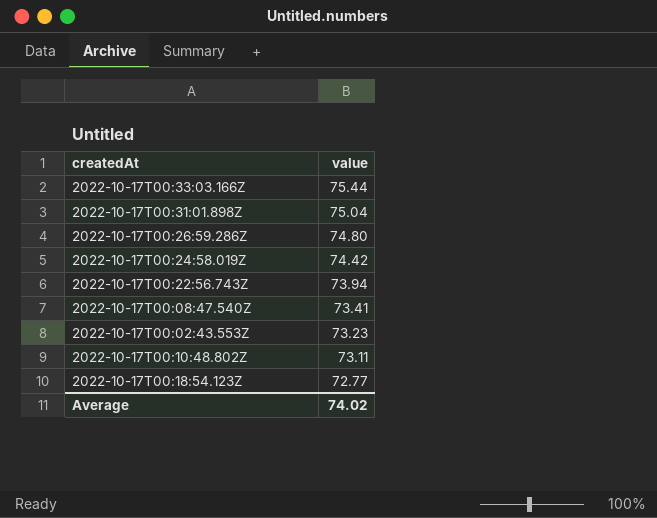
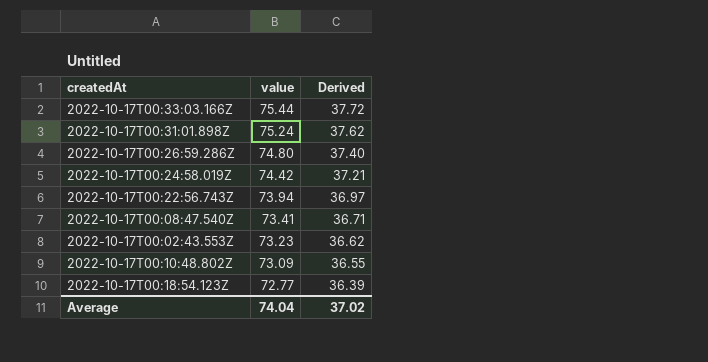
column Derived | formula: none -> [value] * 0.5
2022-10-17T00:31:01.898Z | value: 75.04 -> 75.24
2022-10-17T00:10:48.802Z | value: 73.11 -> 73.09
Average | value: 74.02 -> 74.04

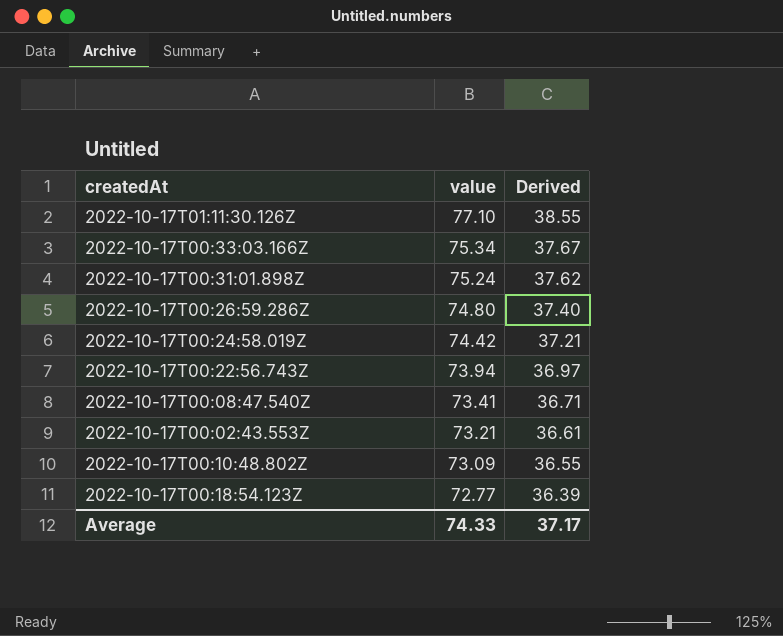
row 2022-10-17T01:11:30.126Z: none -> 77.10 | 38.55
2022-10-17T00:33:03.166Z | value: 75.44 -> 75.34
2022-10-17T00:33:03.166Z | Derived: 37.72 -> 37.67
2022-10-17T00:02:43.553Z | value: 73.23 -> 73.21
2022-10-17T00:02:43.553Z | Derived: 36.62 -> 36.61
Average | value: 74.04 -> 74.33
Average | Derived: 37.02 -> 37.17

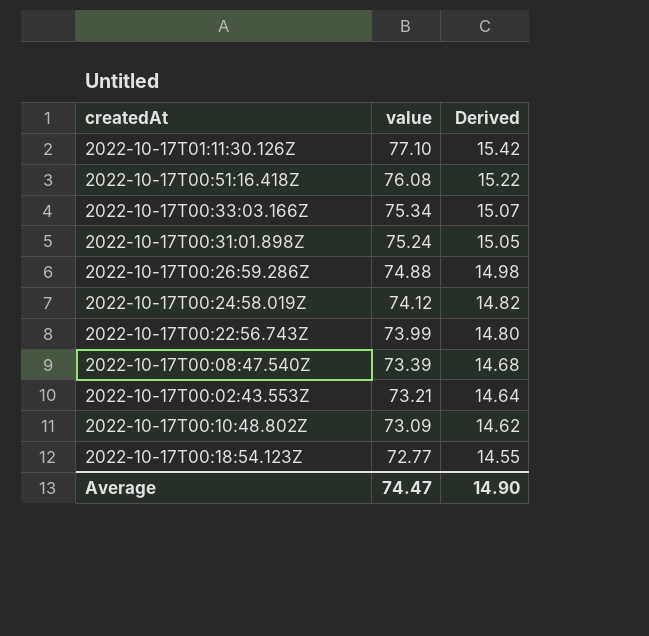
column Derived | formula: [value] * 0.5 -> [value] * 0.2
row 2022-10-17T00:51:16.418Z: none -> 76.08 | 15.22
2022-10-17T00:26:59.286Z | value: 74.80 -> 74.88
2022-10-17T00:24:58.019Z | value: 74.42 -> 74.12
2022-10-17T00:22:56.743Z | value: 73.94 -> 73.99
2022-10-17T00:08:47.540Z | value: 73.41 -> 73.39
Average | value: 74.33 -> 74.47
Average | Derived: 37.17 -> 14.90

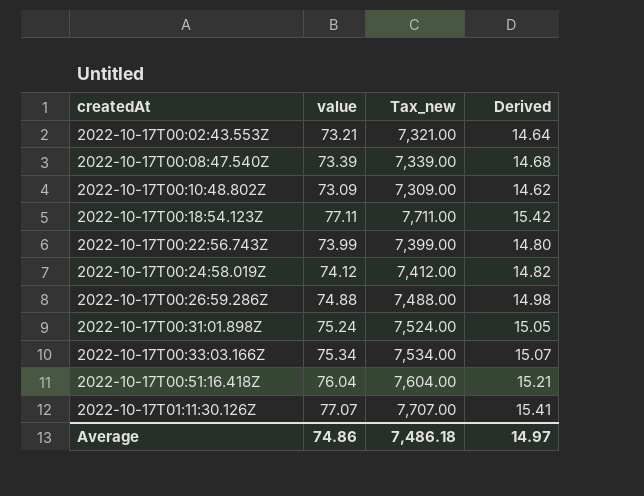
row order: value descending -> createdAt ascending
column Tax_new | formula: none -> [value] * 100
2022-10-17T00:18:54.123Z | value: 72.77 -> 77.11
2022-10-17T00:18:54.123Z | Derived: 14.55 -> 15.42
2022-10-17T00:51:16.418Z | value: 76.08 -> 76.04
2022-10-17T00:51:16.418Z | Derived: 15.22 -> 15.21
2022-10-17T01:11:30.126Z | value: 77.10 -> 77.07
2022-10-17T01:11:30.126Z | Derived: 15.42 -> 15.41
Average | value: 74.47 -> 74.86
Average | Derived: 14.90 -> 14.97

